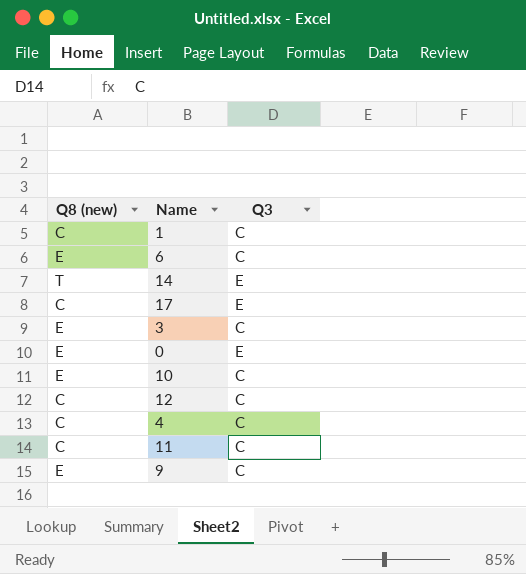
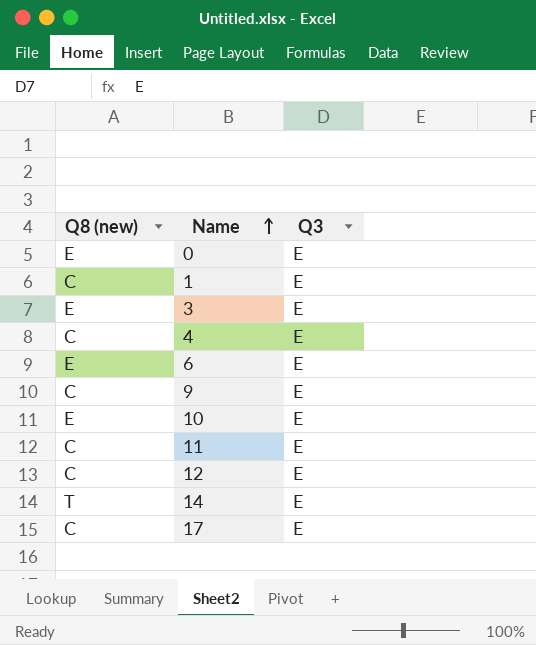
row order: none -> Name ascending
1 | Q3: C -> E
3 | Q3: C -> E
4 | Q3: C -> E
6 | Q3: C -> E
9 | Q8 (new): E -> C
9 | Q3: C -> E
10 | Q3: C -> E
11 | Q3: C -> E
12 | Q3: C -> E

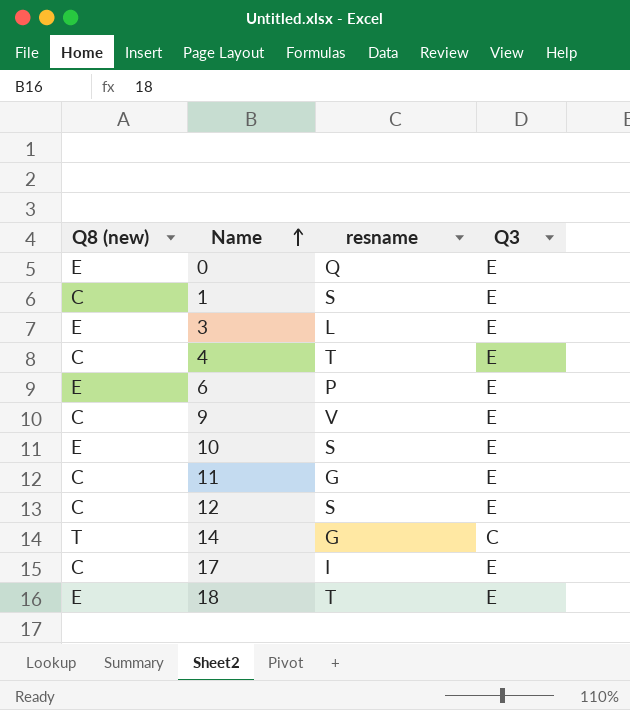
column resname | position: none -> 3
14 | Q3: E -> C
row 18: none -> E | T | E

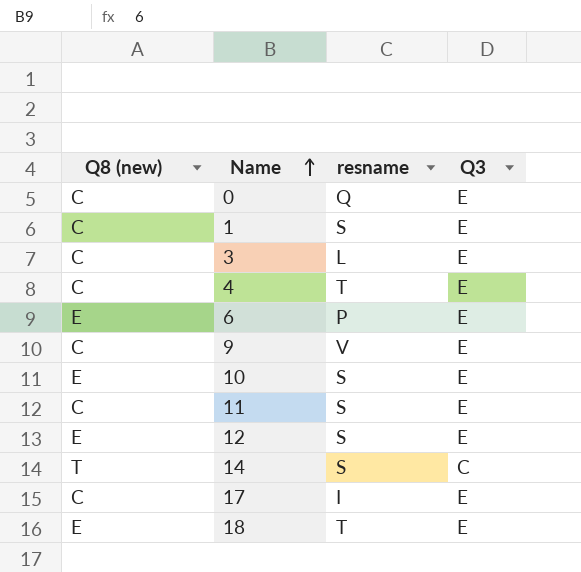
0 | Q8 (new): E -> C
3 | Q8 (new): E -> C
11 | resname: G -> S
12 | Q8 (new): C -> E
14 | resname: G -> S

